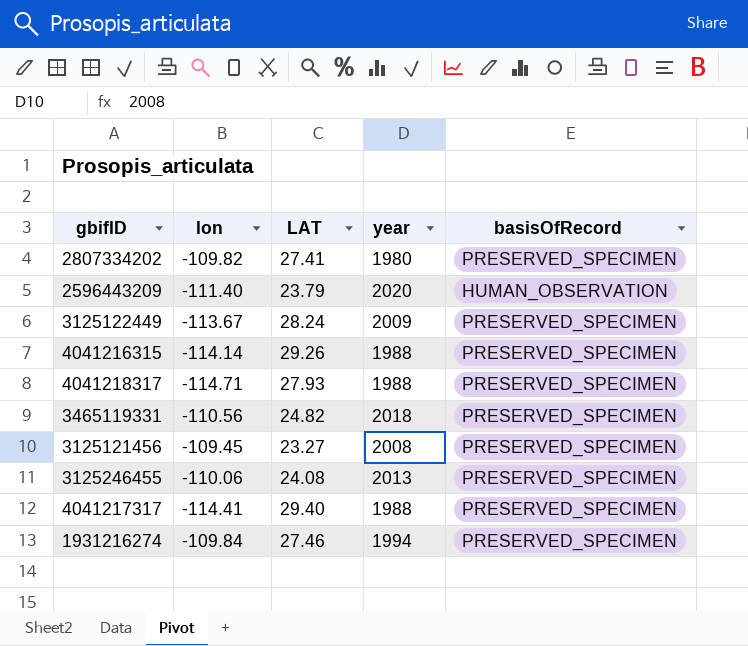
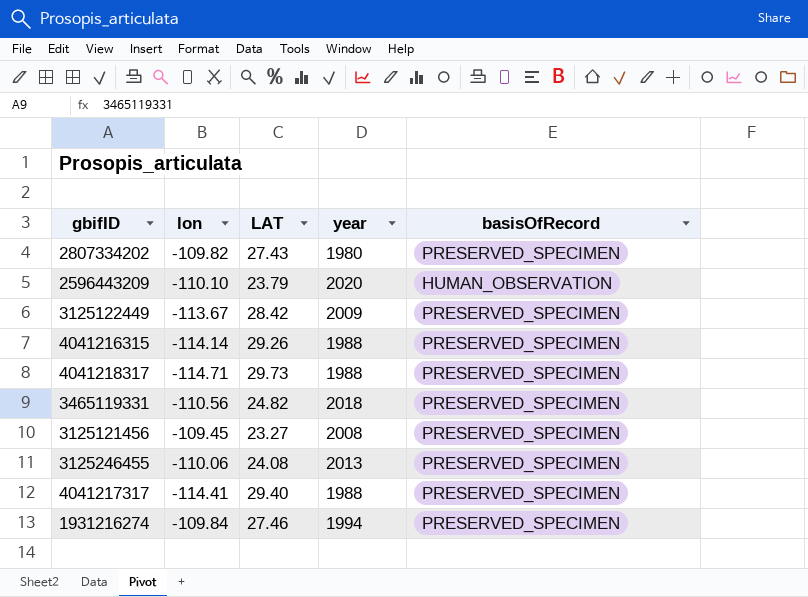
2807334202 | LAT: 27.41 -> 27.43
2596443209 | lon: -111.40 -> -110.10
3125122449 | LAT: 28.24 -> 28.42
4041218317 | LAT: 27.93 -> 29.73

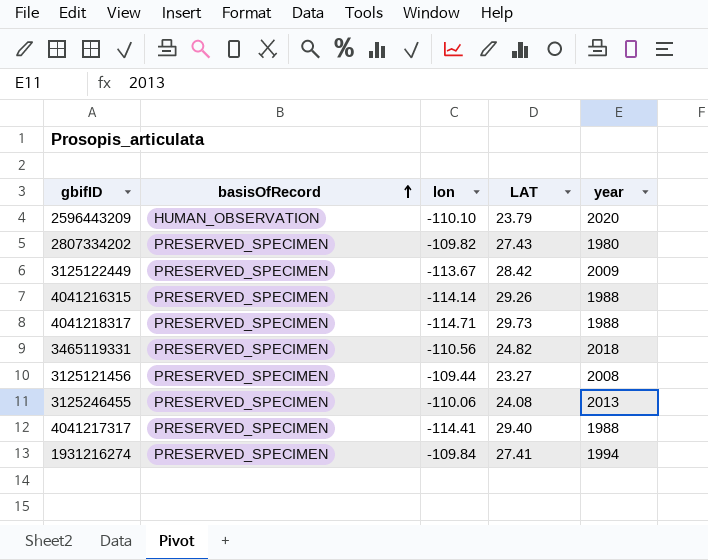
row order: none -> basisOfRecord ascending
column basisOfRecord | position: 5 -> 2
3125121456 | lon: -109.45 -> -109.44
1931216274 | LAT: 27.46 -> 27.41

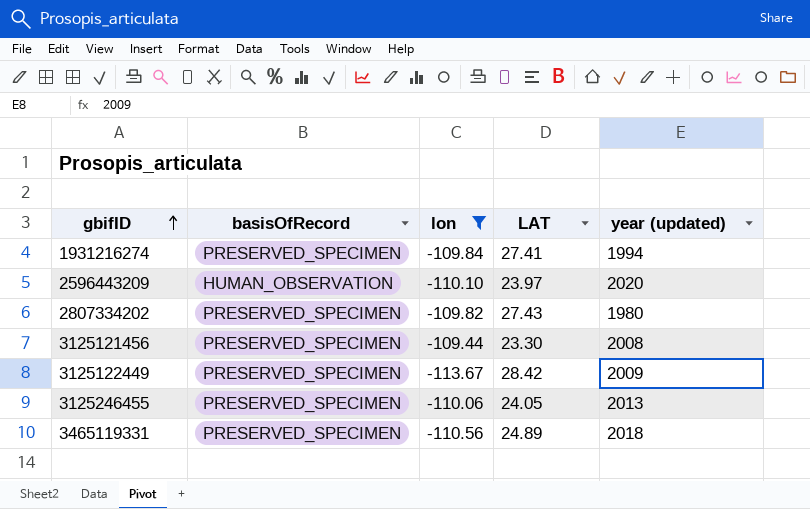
filter: none -> lon >= -113.67
row order: basisOfRecord ascending -> gbifID ascending
column name: year -> year (updated)
2596443209 | LAT: 23.79 -> 23.97
3125121456 | LAT: 23.27 -> 23.30
3125246455 | LAT: 24.08 -> 24.05
3465119331 | LAT: 24.82 -> 24.89

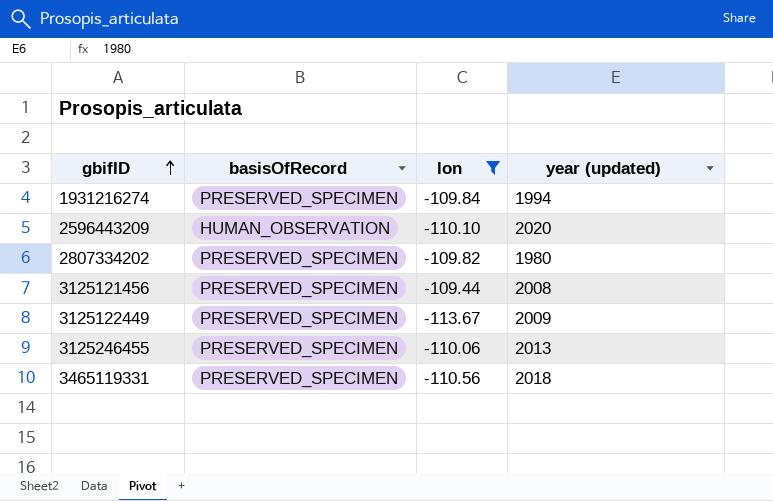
column LAT | position: 4 -> none

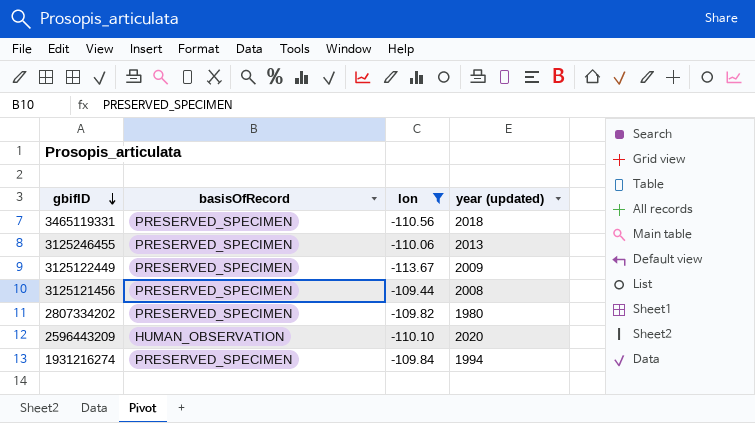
row order: gbifID ascending -> gbifID descending

